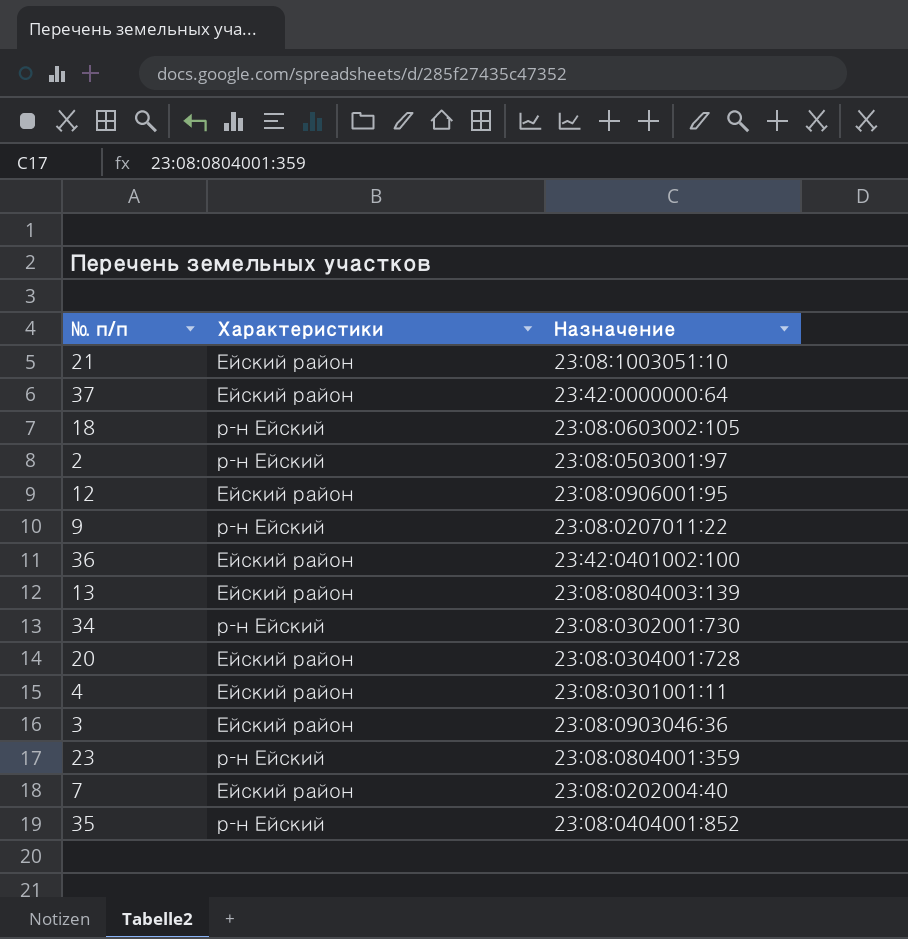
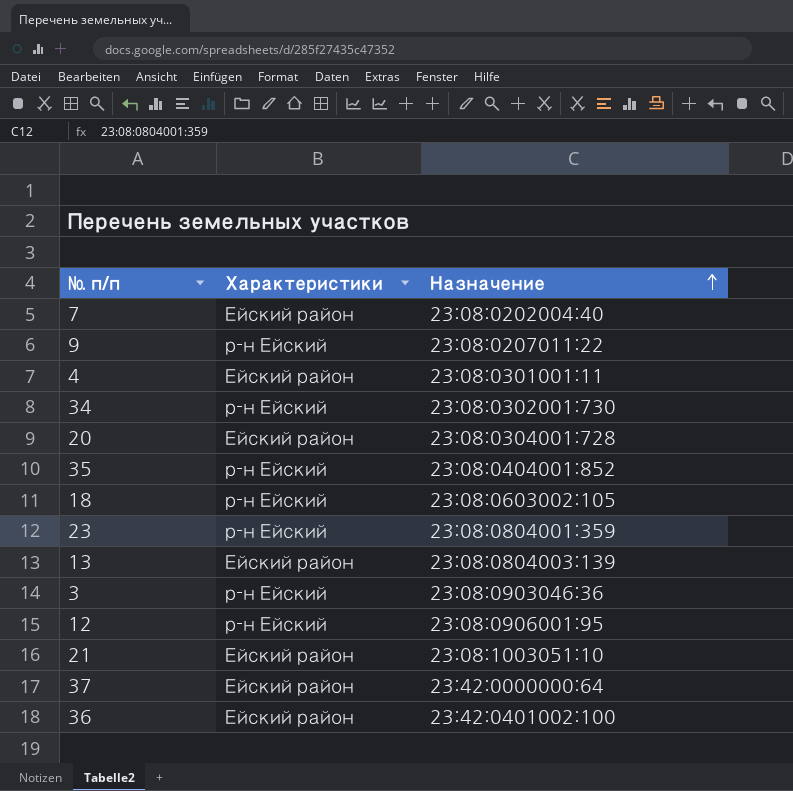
row order: none -> Назначение ascending
row 2: р-н Ейский | 23:08:0503001:97 -> none
3 | Характеристики: Ейский район -> р-н Ейский
12 | Характеристики: Ейский район -> р-н Ейский

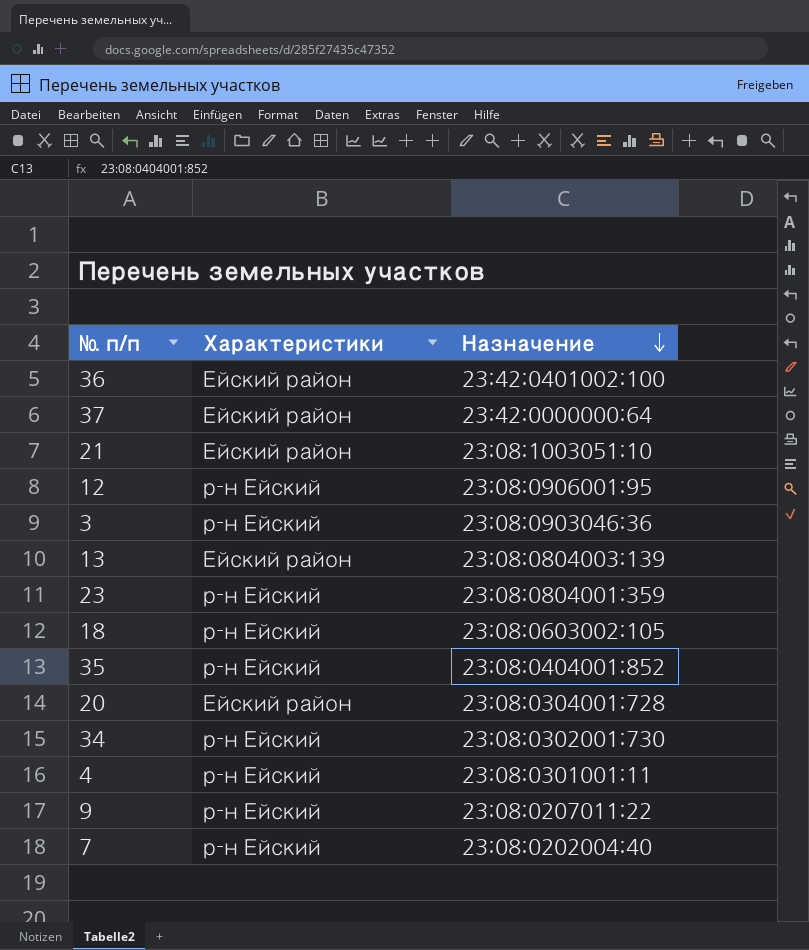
row order: Назначение ascending -> Назначение descending
4 | Характеристики: Ейский район -> р-н Ейский
7 | Характеристики: Ейский район -> р-н Ейский

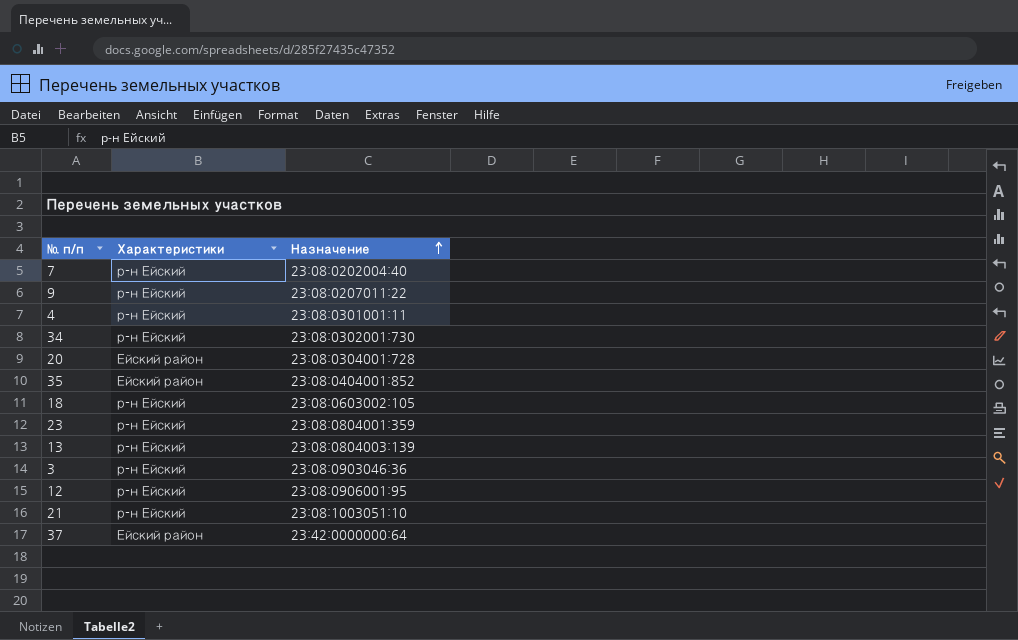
row order: Назначение descending -> Назначение ascending
row 36: Ейский район | 23:42:0401002:100 -> none
35 | Характеристики: р-н Ейский -> Ейский район
13 | Характеристики: Ейский район -> р-н Ейский
21 | Характеристики: Ейский район -> р-н Ейский

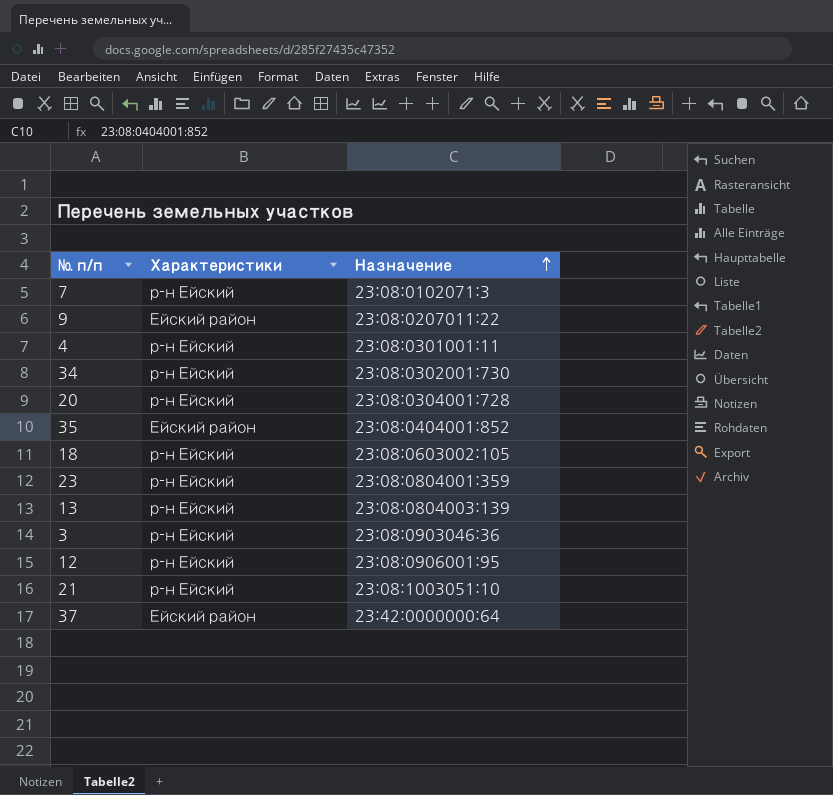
7 | Назначение: 23:08:0202004:40 -> 23:08:0102071:3
9 | Характеристики: р-н Ейский -> Ейский район
20 | Характеристики: Ейский район -> р-н Ейский

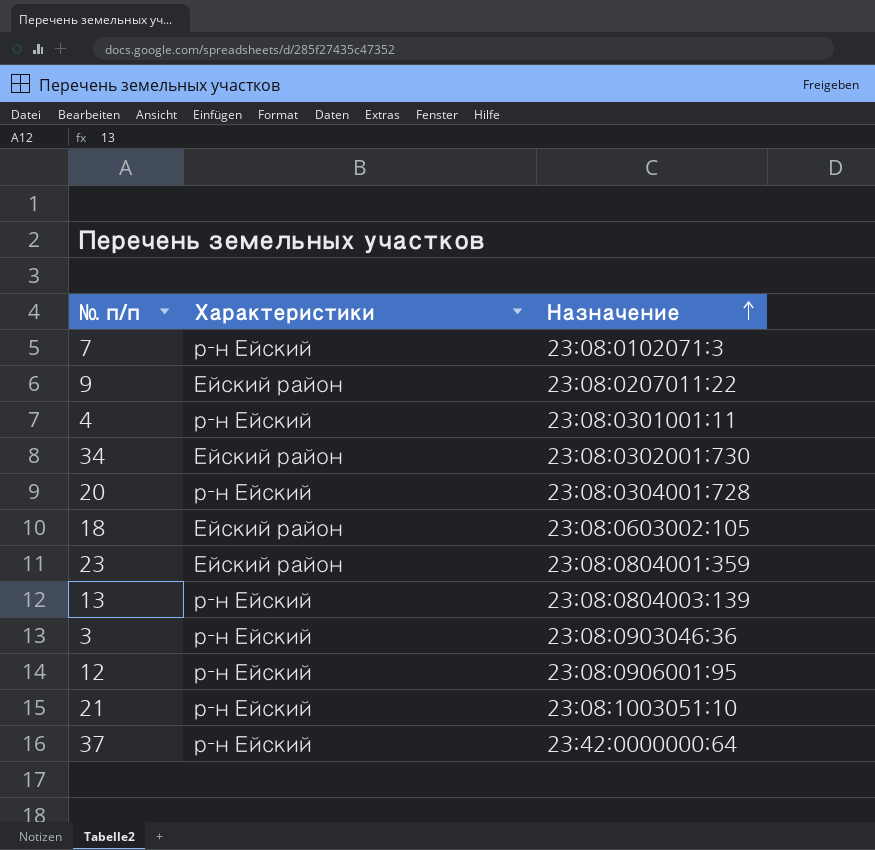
row 35: Ейский район | 23:08:0404001:852 -> none
34 | Характеристики: р-н Ейский -> Ейский район
18 | Характеристики: р-н Ейский -> Ейский район
23 | Характеристики: р-н Ейский -> Ейский район
37 | Характеристики: Ейский район -> р-н Ейский

